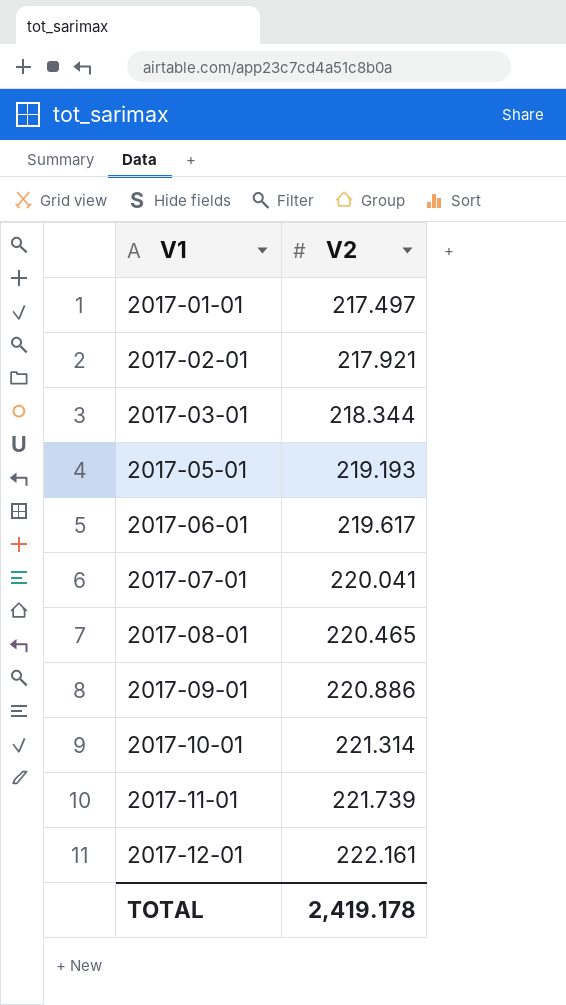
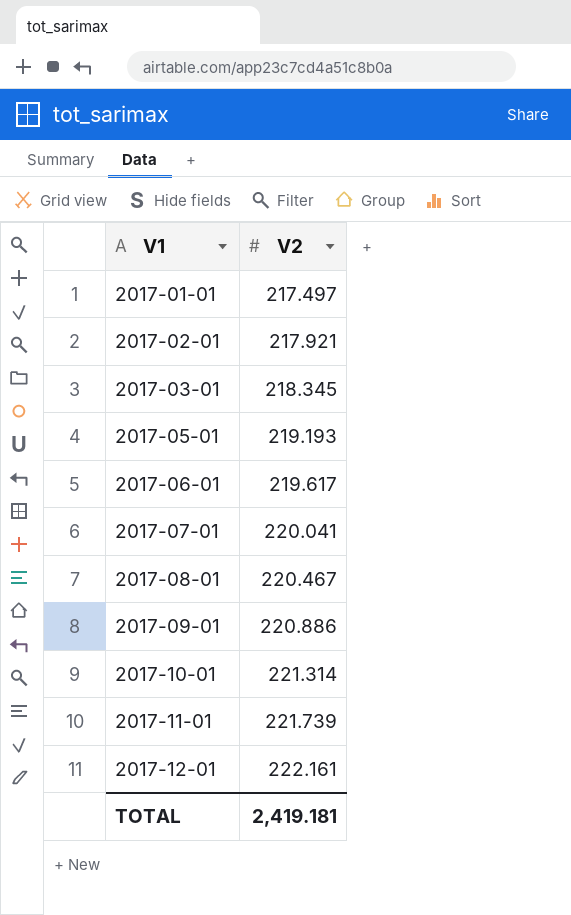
2017-03-01 | V2: 218.344 -> 218.345
2017-08-01 | V2: 220.465 -> 220.467
TOTAL | V2: 2,419.178 -> 2,419.181

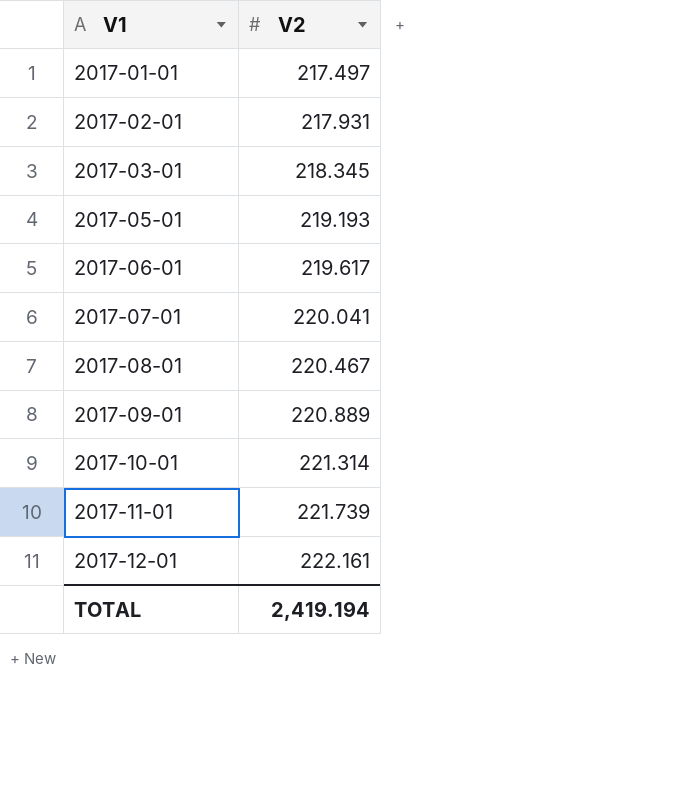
2017-02-01 | V2: 217.921 -> 217.931
2017-09-01 | V2: 220.886 -> 220.889
TOTAL | V2: 2,419.181 -> 2,419.194

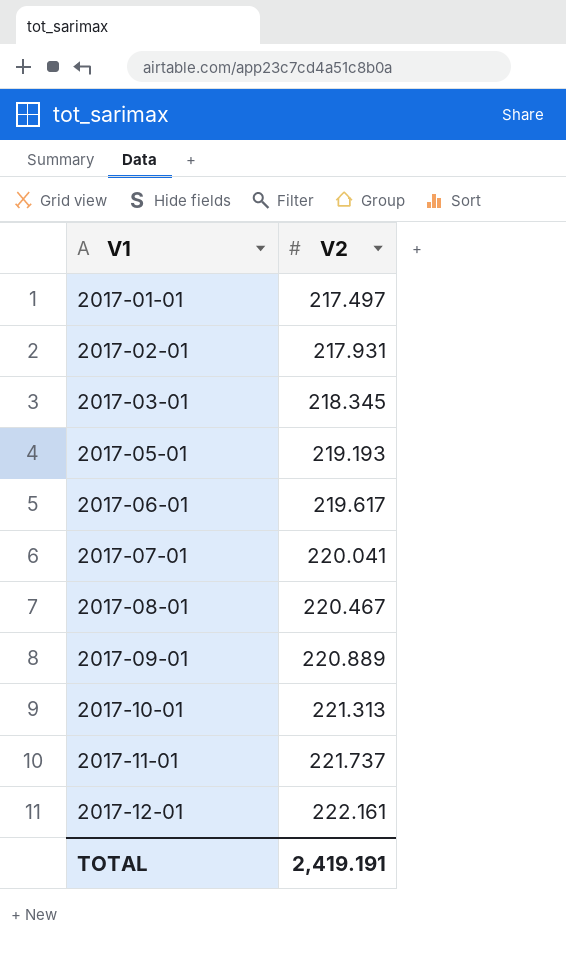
2017-10-01 | V2: 221.314 -> 221.313
2017-11-01 | V2: 221.739 -> 221.737
TOTAL | V2: 2,419.194 -> 2,419.191

